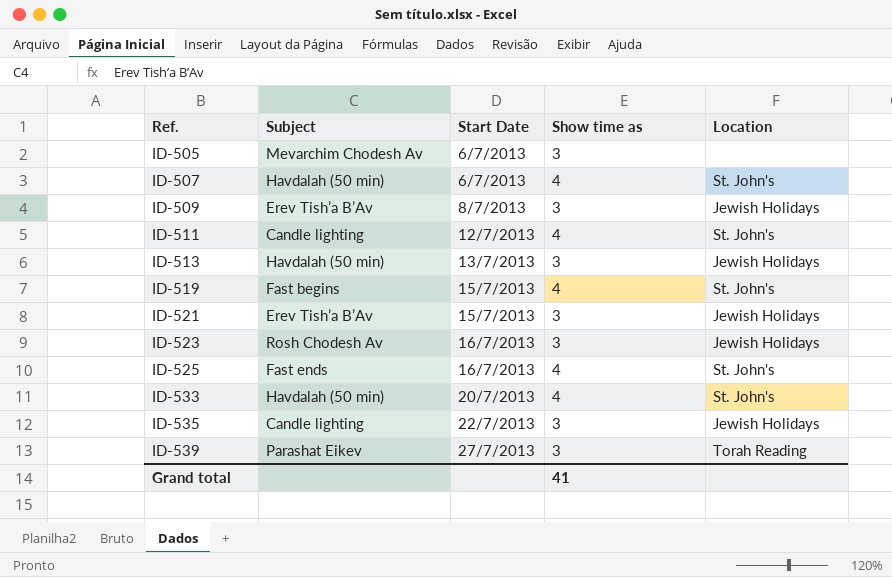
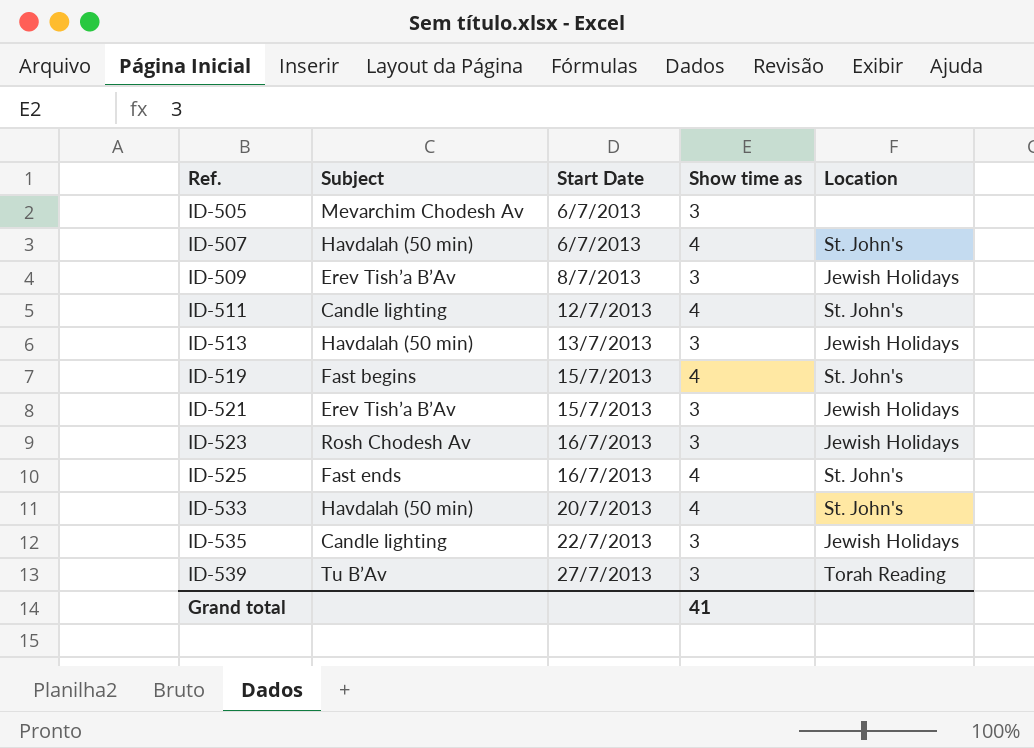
ID-539 | Subject: Parashat Eikev -> Tu B’Av

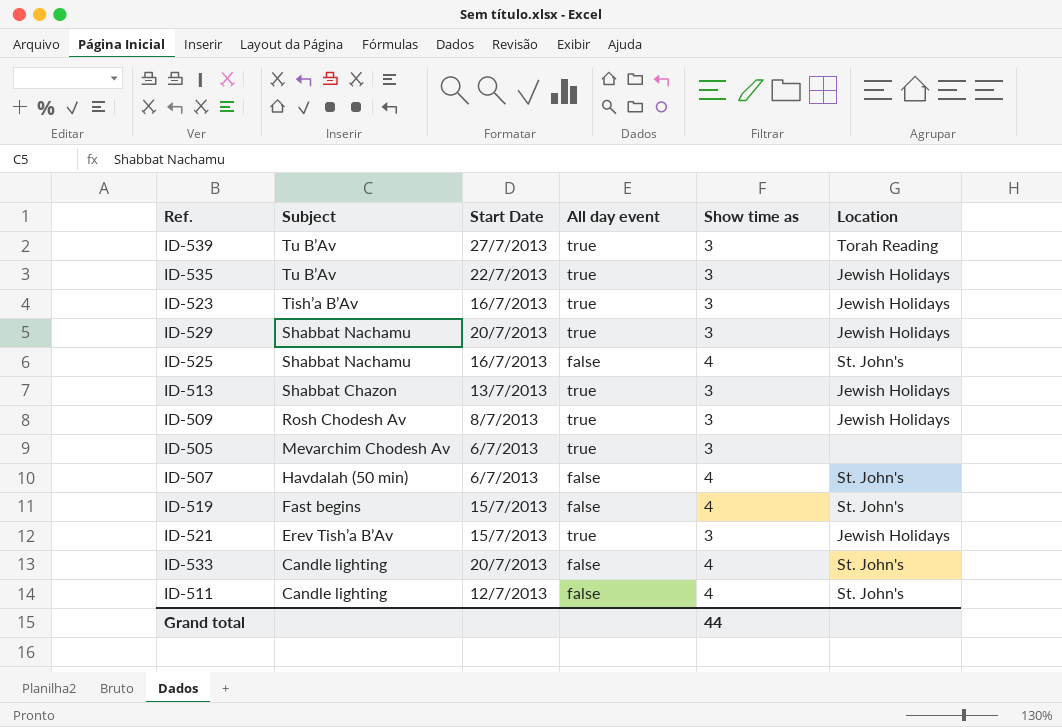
row order: Ref. ascending -> Subject descending
column All day event | position: none -> 4
ID-535 | Subject: Candle lighting -> Tu B’Av
ID-523 | Subject: Rosh Chodesh Av -> Tish’a B’Av
row ID-529: none -> Shabbat Nachamu | 20/7/2013 | true | 3 | Jewish Holidays
ID-525 | Subject: Fast ends -> Shabbat Nachamu
ID-513 | Subject: Havdalah (50 min) -> Shabbat Chazon
ID-509 | Subject: Erev Tish’a B’Av -> Rosh Chodesh Av
ID-533 | Subject: Havdalah (50 min) -> Candle lighting
Grand total | Show time as: 41 -> 44

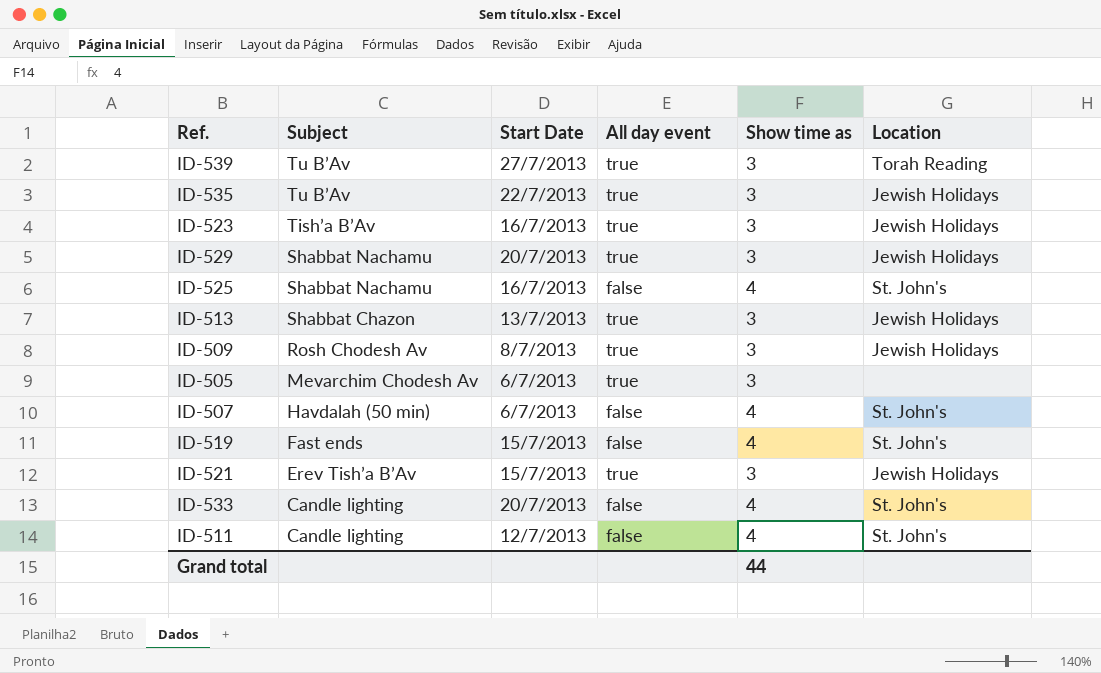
ID-519 | Subject: Fast begins -> Fast ends

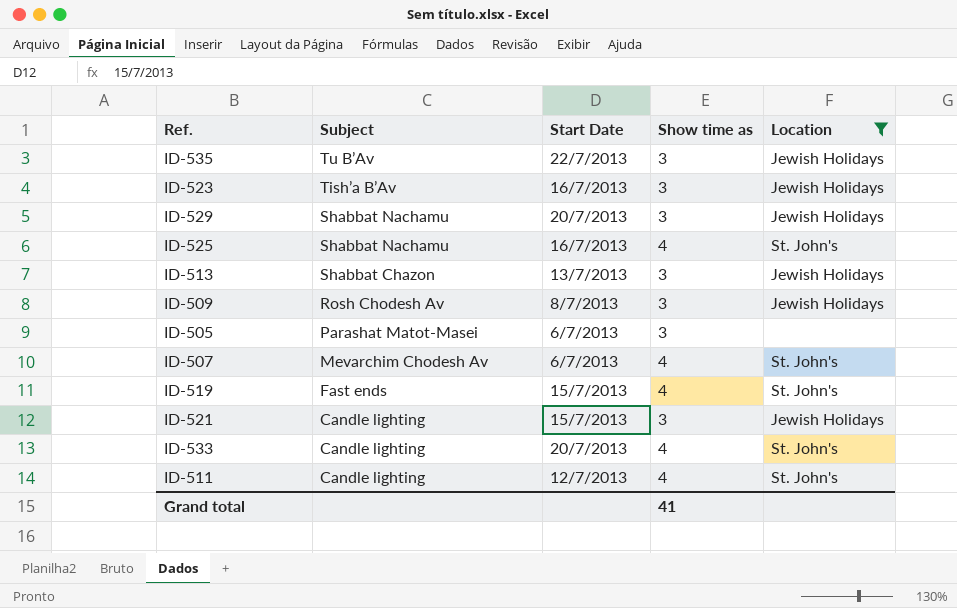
filter: none -> Location != Torah Reading
column All day event | position: 4 -> none
ID-505 | Subject: Mevarchim Chodesh Av -> Parashat Matot-Masei
ID-507 | Subject: Havdalah (50 min) -> Mevarchim Chodesh Av
ID-521 | Subject: Erev Tish’a B’Av -> Candle lighting
Grand total | Show time as: 44 -> 41

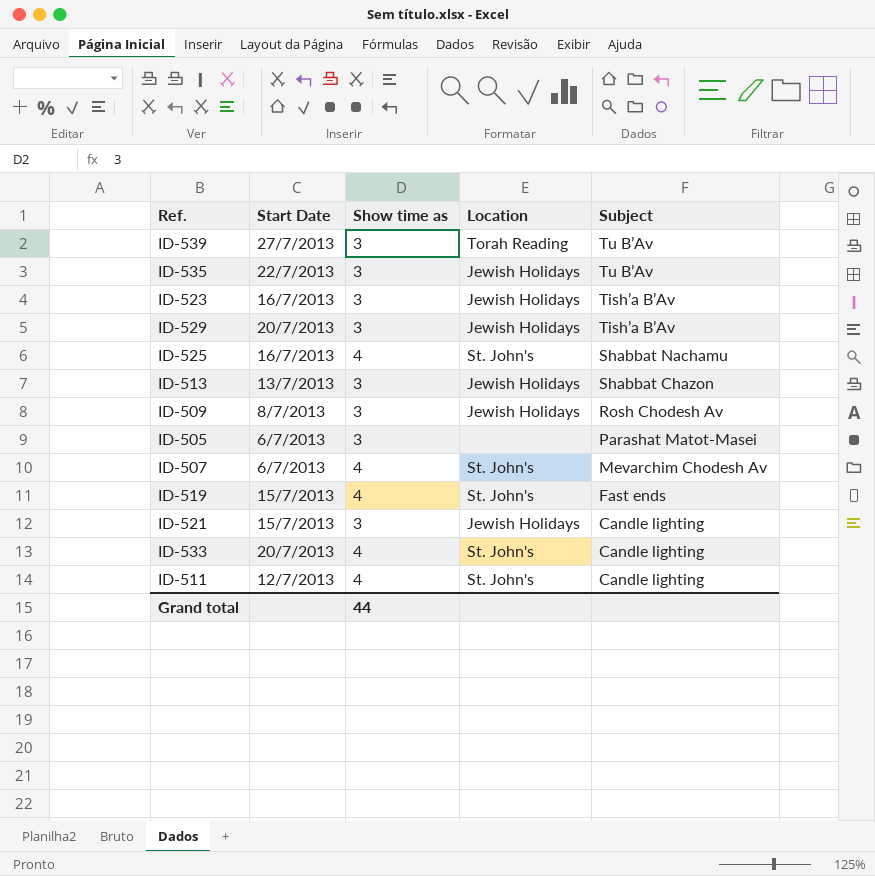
filter: Location != Torah Reading -> none
column Subject | position: 2 -> 5
ID-529 | Subject: Shabbat Nachamu -> Tish’a B’Av
Grand total | Show time as: 41 -> 44

